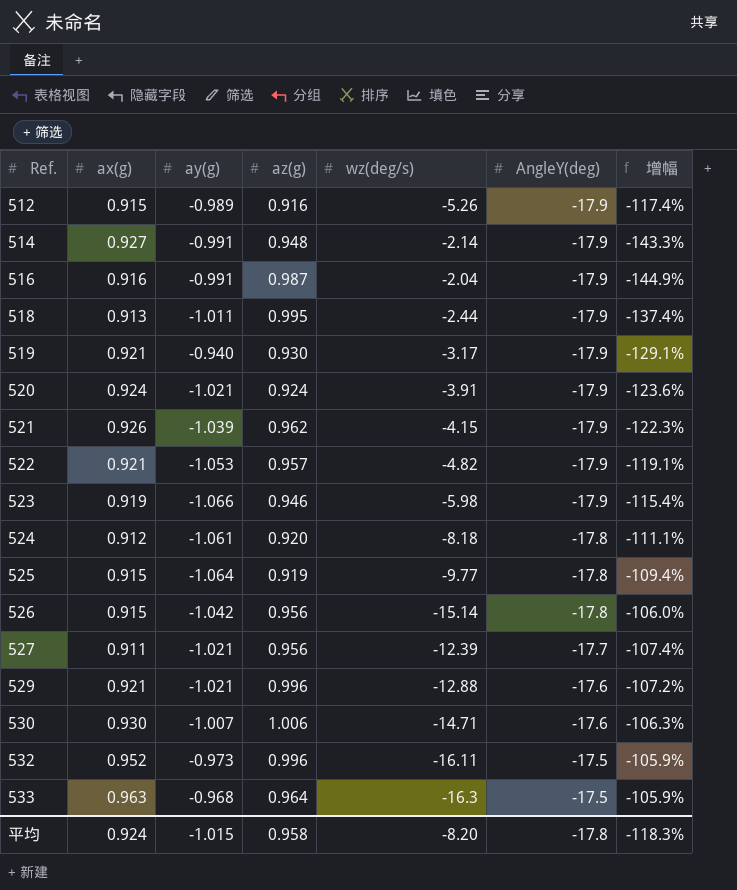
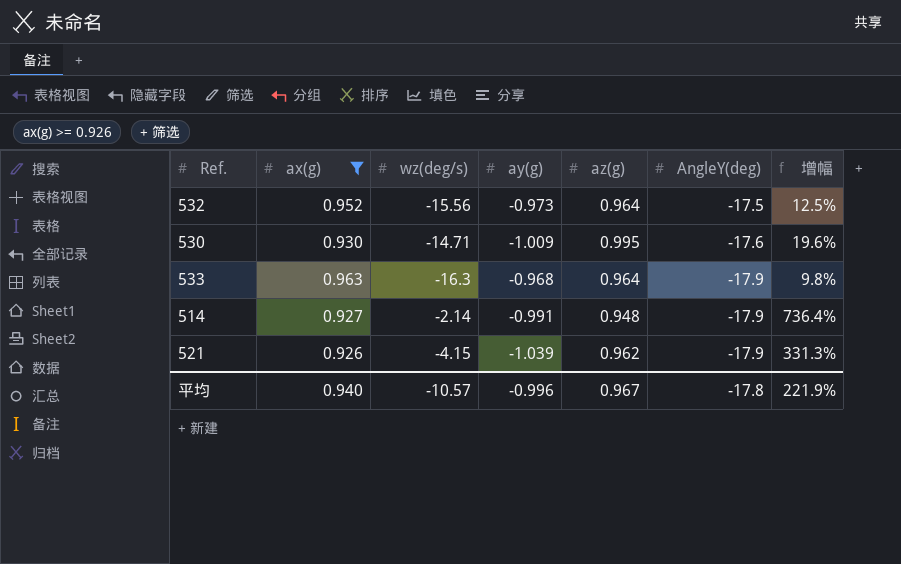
filter: none -> ax(g) >= 0.926
row order: Ref. ascending -> AngleY(deg) descending
column wz(deg/s) | position: 5 -> 3
column 增幅 | formula: ([ax(g)] - [wz(deg/s)]) / [wz(deg/s)] -> ([AngleY(deg)] - [wz(deg/s)]) / [wz(deg/s)]
532 | wz(deg/s): -16.11 -> -15.56
532 | az(g): 0.996 -> 0.964
530 | ay(g): -1.007 -> -1.009
530 | az(g): 1.006 -> 0.995
533 | AngleY(deg): -17.5 -> -17.9
平均 | ax(g): 0.924 -> 0.940
平均 | wz(deg/s): -8.20 -> -10.57
平均 | ay(g): -1.015 -> -0.996
平均 | az(g): 0.958 -> 0.967
平均 | 增幅: -118.3% -> 221.9%

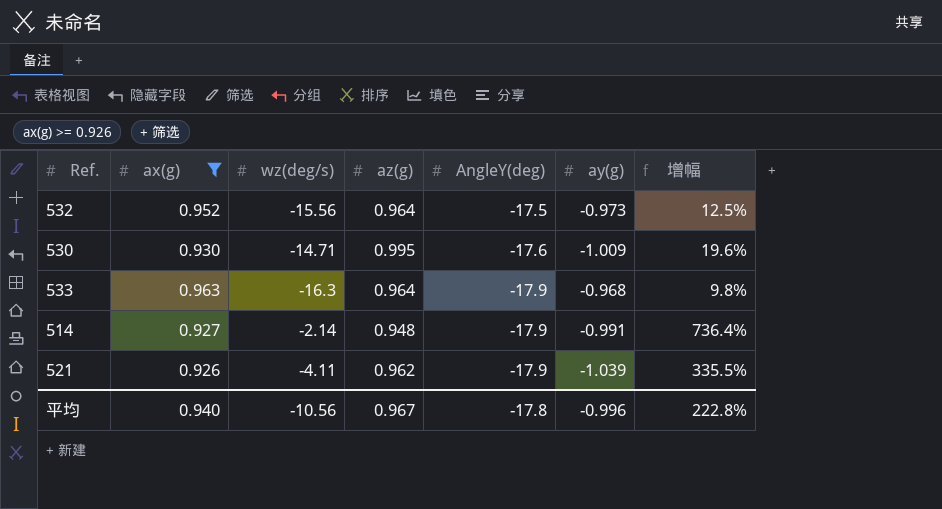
column ay(g) | position: 4 -> 6
521 | wz(deg/s): -4.15 -> -4.11
521 | 增幅: 331.3% -> 335.5%
平均 | wz(deg/s): -10.57 -> -10.56
平均 | 增幅: 221.9% -> 222.8%

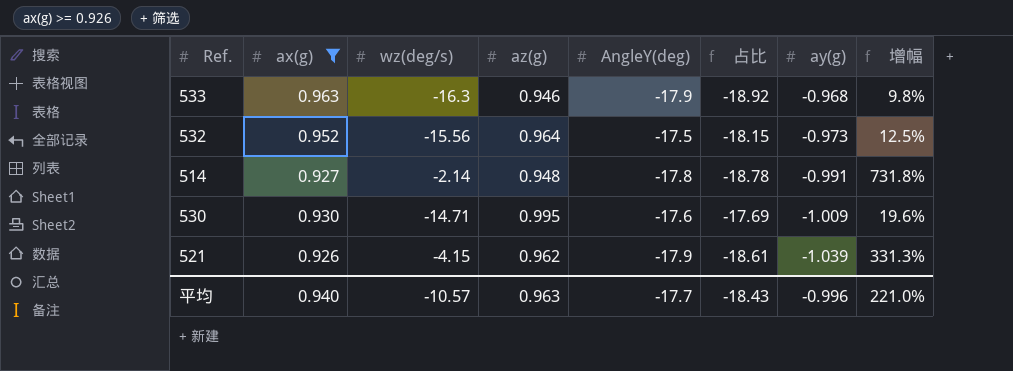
row order: AngleY(deg) descending -> ay(g) descending
column 占比 | formula: none -> [AngleY(deg)] / [az(g)]
533 | az(g): 0.964 -> 0.946
514 | AngleY(deg): -17.9 -> -17.8
514 | 增幅: 736.4% -> 731.8%
521 | wz(deg/s): -4.11 -> -4.15
521 | 增幅: 335.5% -> 331.3%
平均 | wz(deg/s): -10.56 -> -10.57
平均 | az(g): 0.967 -> 0.963
平均 | AngleY(deg): -17.8 -> -17.7
平均 | 增幅: 222.8% -> 221.0%

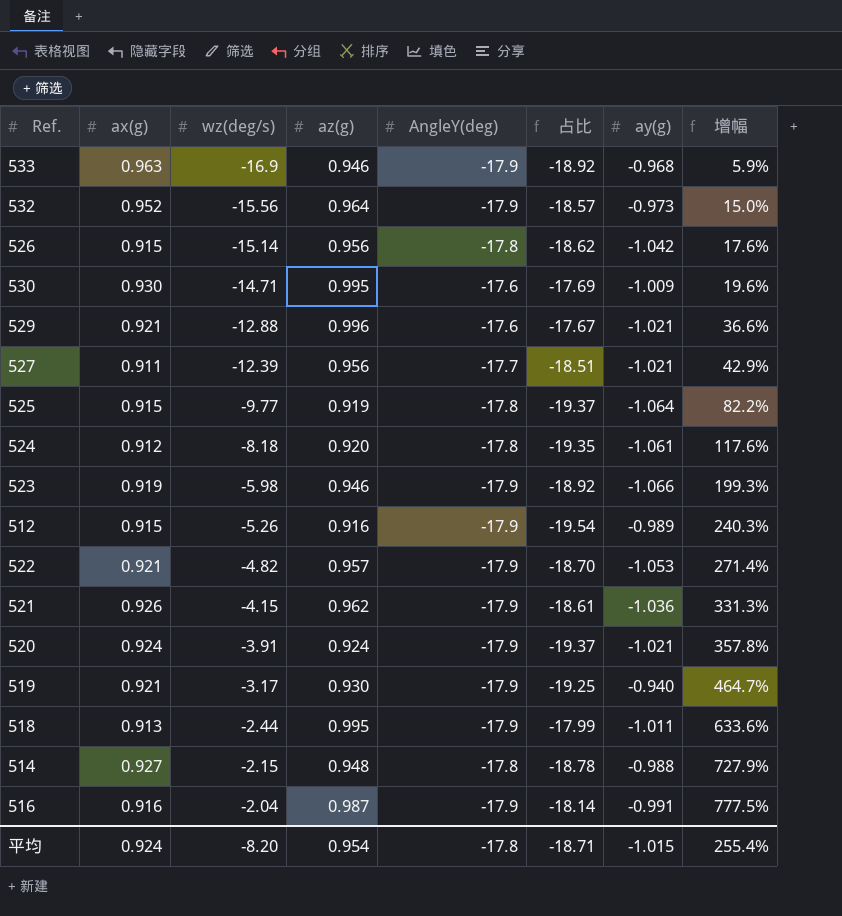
filter: ax(g) >= 0.926 -> none
row order: ay(g) descending -> wz(deg/s) ascending
533 | wz(deg/s): -16.3 -> -16.9
533 | 增幅: 9.8% -> 5.9%
532 | AngleY(deg): -17.5 -> -17.9
532 | 占比: -18.15 -> -18.57
532 | 增幅: 12.5% -> 15.0%
521 | ay(g): -1.039 -> -1.036
514 | wz(deg/s): -2.14 -> -2.15
514 | ay(g): -0.991 -> -0.988
514 | 增幅: 731.8% -> 727.9%
平均 | ax(g): 0.940 -> 0.924
平均 | wz(deg/s): -10.57 -> -8.20
平均 | az(g): 0.963 -> 0.954
平均 | AngleY(deg): -17.7 -> -17.8
平均 | 占比: -18.43 -> -18.71
平均 | ay(g): -0.996 -> -1.015
平均 | 增幅: 221.0% -> 255.4%

